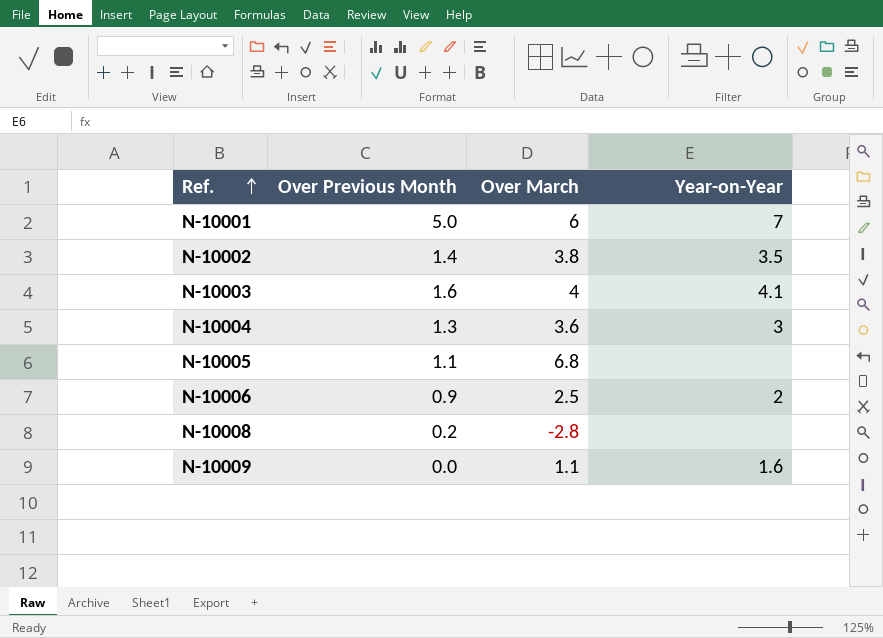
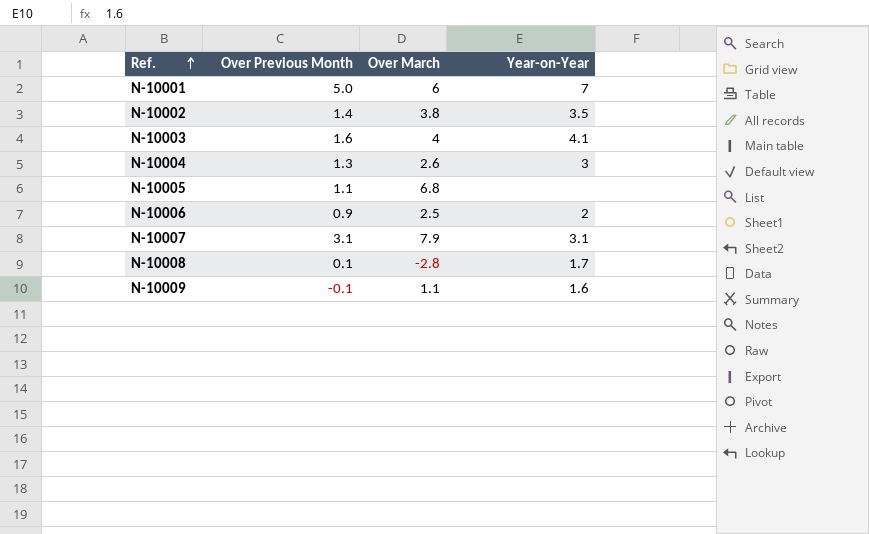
N-10004 | Over March: 3.6 -> 2.6
row N-10007: none -> 3.1 | 7.9 | 3.1
N-10008 | Over Previous Month: 0.2 -> 0.1
N-10008 | Year-on-Year: none -> 1.7
N-10009 | Over Previous Month: 0.0 -> -0.1

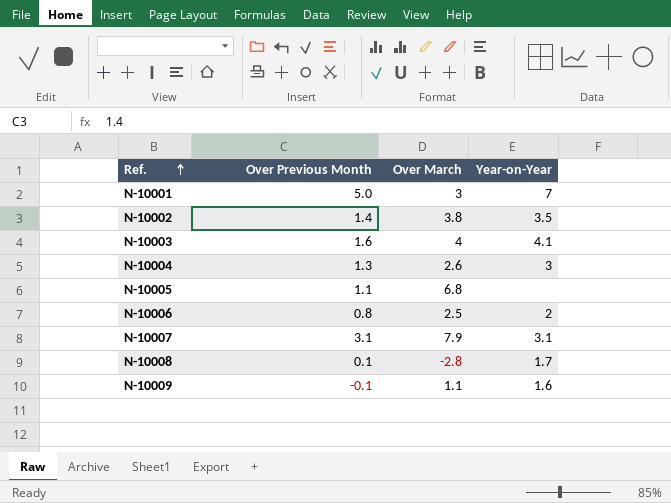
N-10001 | Over March: 6 -> 3
N-10006 | Over Previous Month: 0.9 -> 0.8

